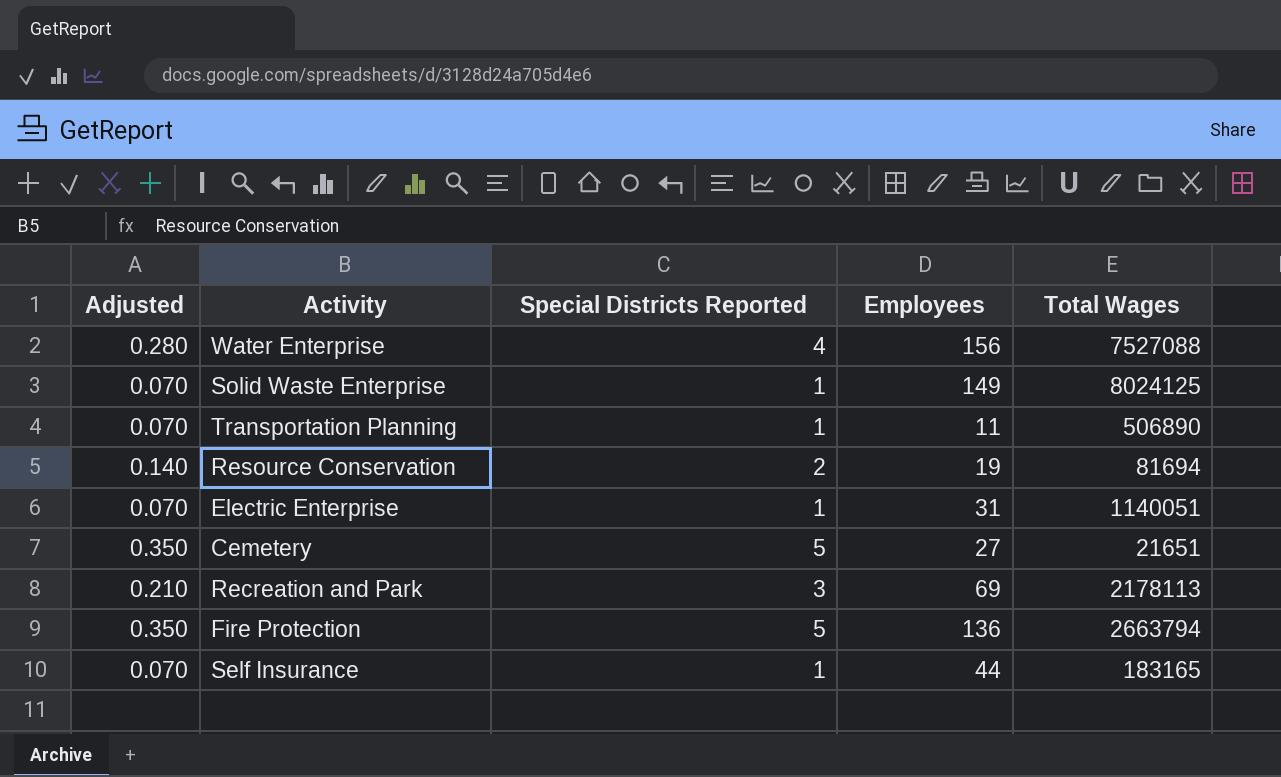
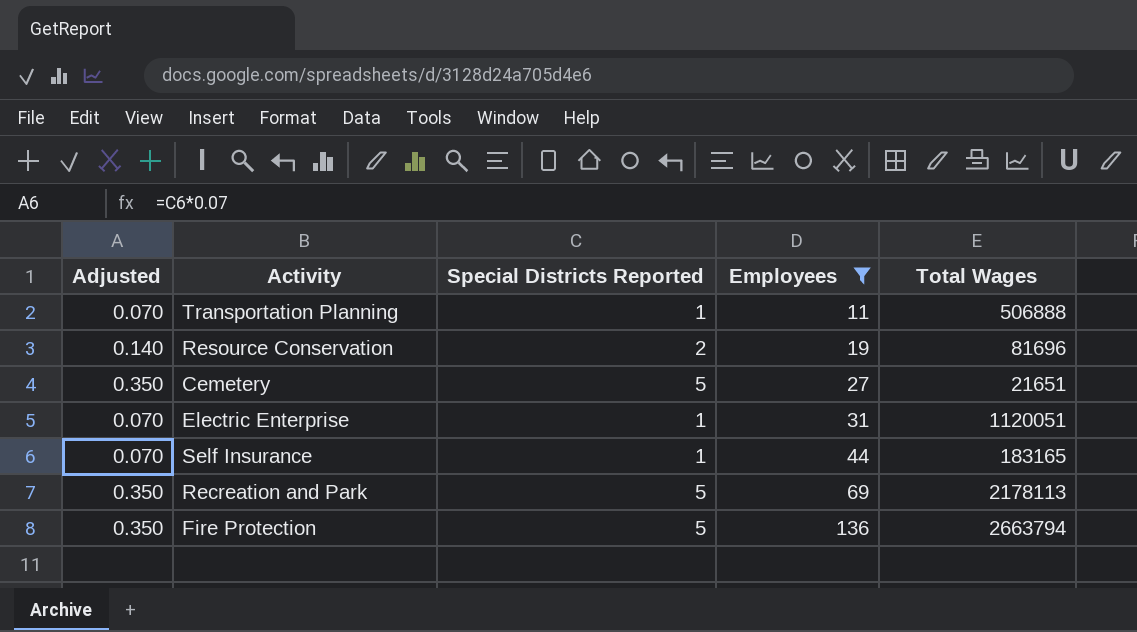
filter: none -> Employees <= 136
row order: none -> Employees ascending
Transportation Planning | Total Wages: 506890 -> 506888
Resource Conservation | Total Wages: 81694 -> 81696
Electric Enterprise | Total Wages: 1140051 -> 1120051
Recreation and Park | Adjusted: 0.210 -> 0.350
Recreation and Park | Special Districts Reported: 3 -> 5

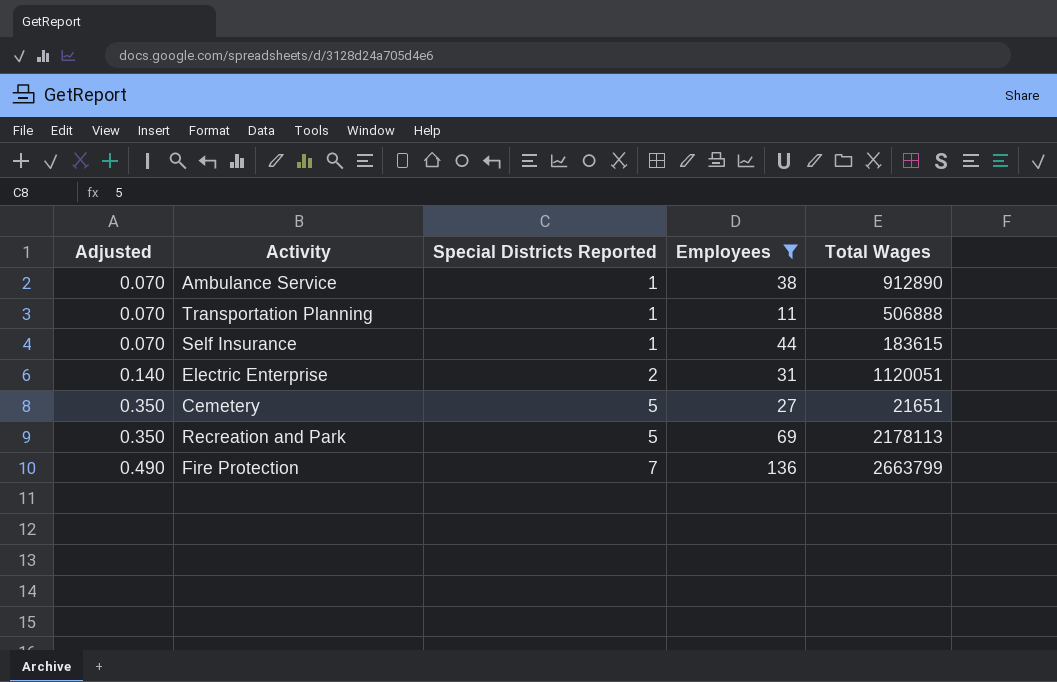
row order: Employees ascending -> Adjusted ascending
row Resource Conservation: 0.140 | 2 | 19 | 81696 -> none
row Ambulance Service: none -> 0.070 | 1 | 38 | 912890
Self Insurance | Total Wages: 183165 -> 183615
Electric Enterprise | Adjusted: 0.070 -> 0.140
Electric Enterprise | Special Districts Reported: 1 -> 2
Fire Protection | Adjusted: 0.350 -> 0.490
Fire Protection | Special Districts Reported: 5 -> 7
Fire Protection | Total Wages: 2663794 -> 2663799

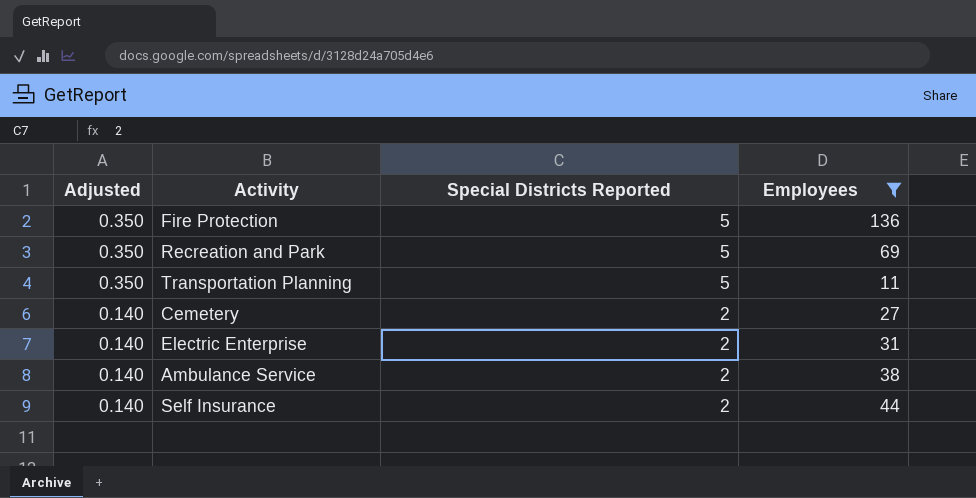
row order: Adjusted ascending -> Adjusted descending
column Total Wages | position: 5 -> none
Fire Protection | Adjusted: 0.490 -> 0.350
Fire Protection | Special Districts Reported: 7 -> 5
Transportation Planning | Adjusted: 0.070 -> 0.350
Transportation Planning | Special Districts Reported: 1 -> 5
Cemetery | Adjusted: 0.350 -> 0.140
Cemetery | Special Districts Reported: 5 -> 2
Ambulance Service | Adjusted: 0.070 -> 0.140
Ambulance Service | Special Districts Reported: 1 -> 2
Self Insurance | Adjusted: 0.070 -> 0.140
Self Insurance | Special Districts Reported: 1 -> 2

